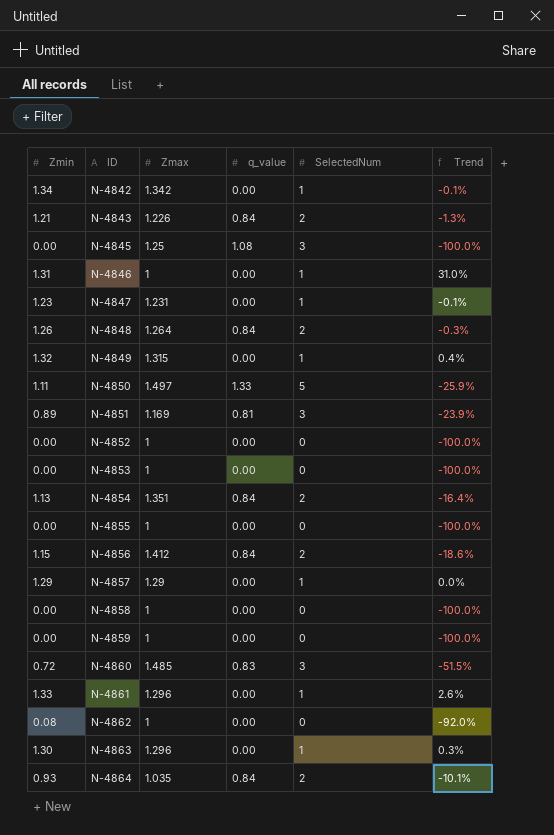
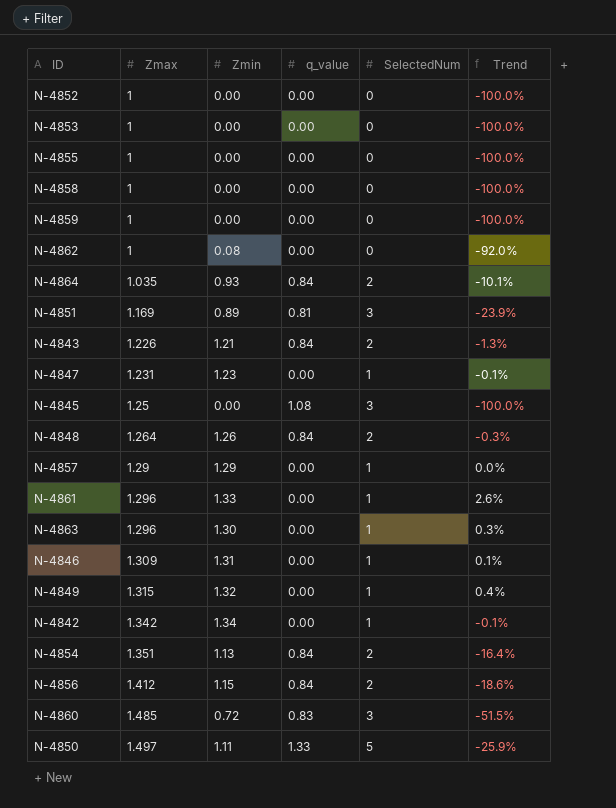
row order: ID ascending -> Zmax ascending
column Zmin | position: 1 -> 3
N-4846 | Zmax: 1 -> 1.309
N-4846 | Trend: 31.0% -> 0.1%

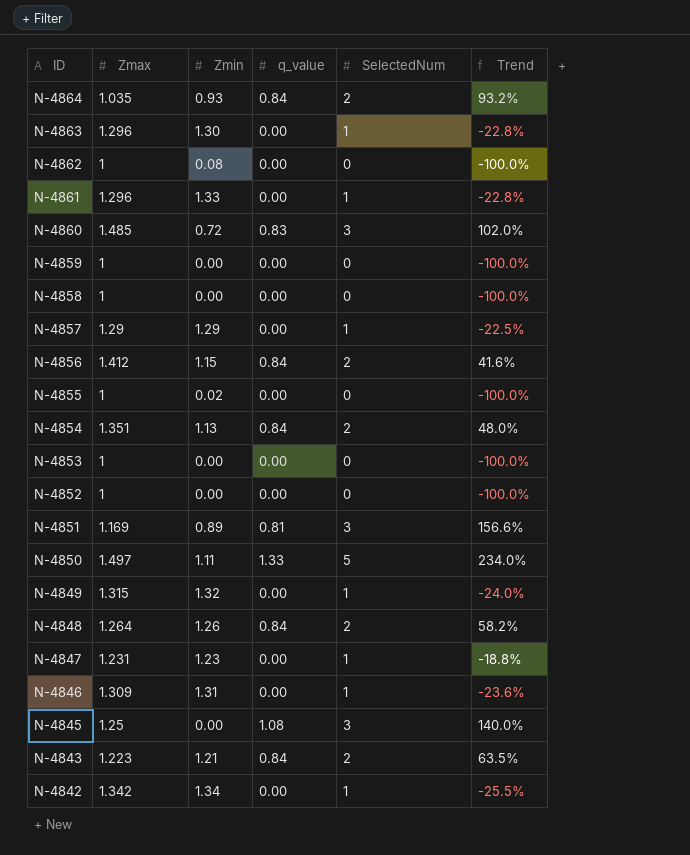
row order: Zmax ascending -> ID descending
column Trend | formula: ([Zmin] - [Zmax]) / [Zmax] -> ([SelectedNum] - [Zmax]) / [Zmax]
N-4855 | Zmin: 0.00 -> 0.02
N-4843 | Zmax: 1.226 -> 1.223

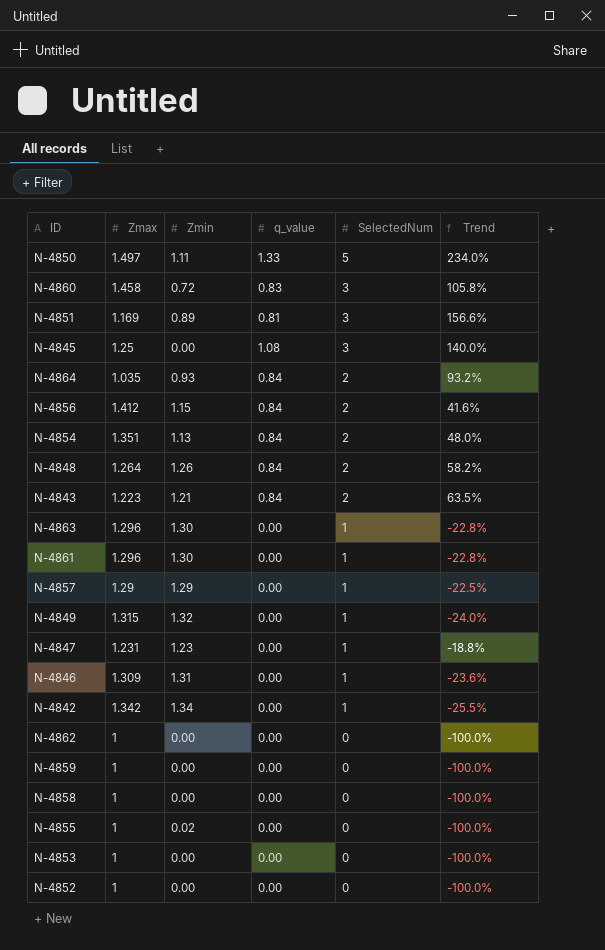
row order: ID descending -> SelectedNum descending
N-4860 | Zmax: 1.485 -> 1.458
N-4860 | Trend: 102.0% -> 105.8%
N-4861 | Zmin: 1.33 -> 1.30
N-4862 | Zmin: 0.08 -> 0.00

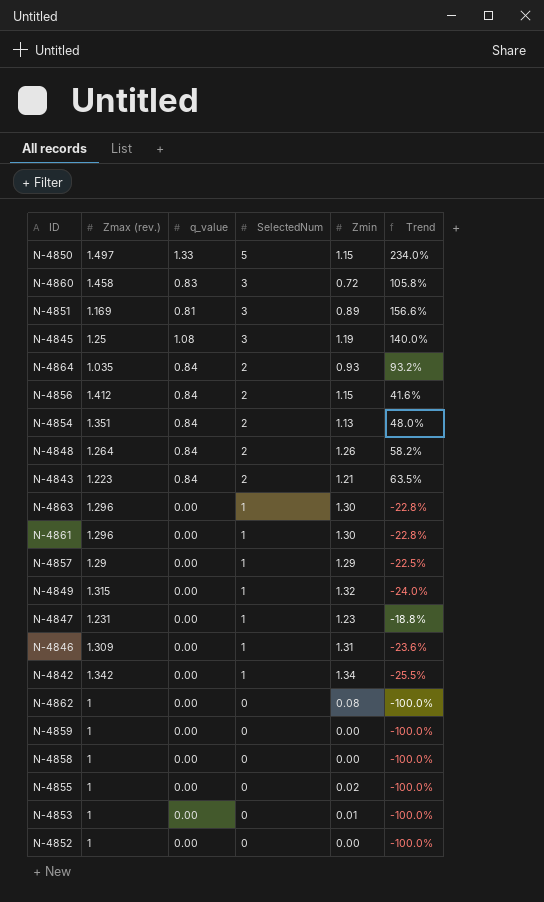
column name: Zmax -> Zmax (rev.)
column Zmin | position: 3 -> 5
N-4850 | Zmin: 1.11 -> 1.15
N-4845 | Zmin: 0.00 -> 1.19
N-4862 | Zmin: 0.00 -> 0.08
N-4853 | Zmin: 0.00 -> 0.01

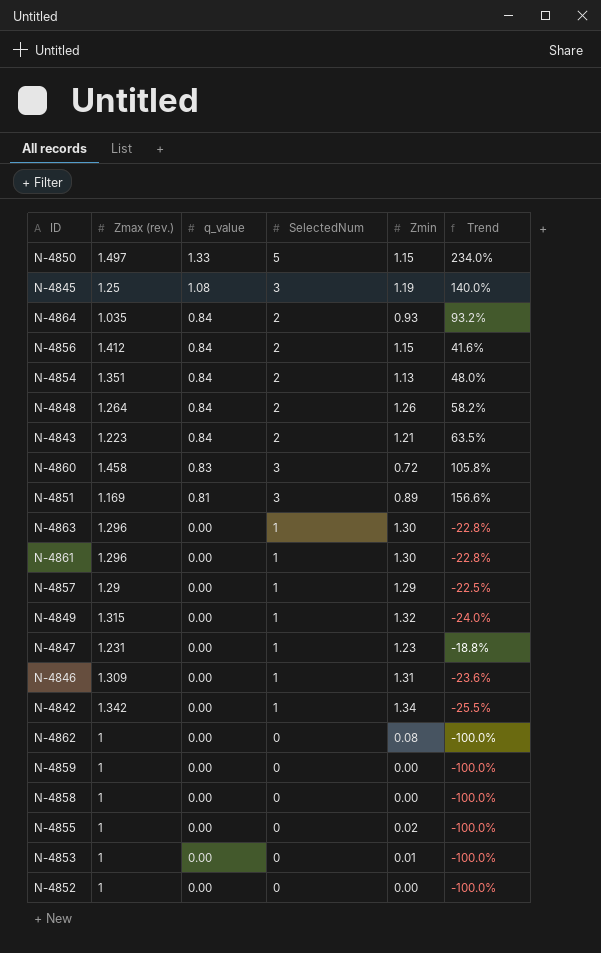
row order: SelectedNum descending -> q_value descending

